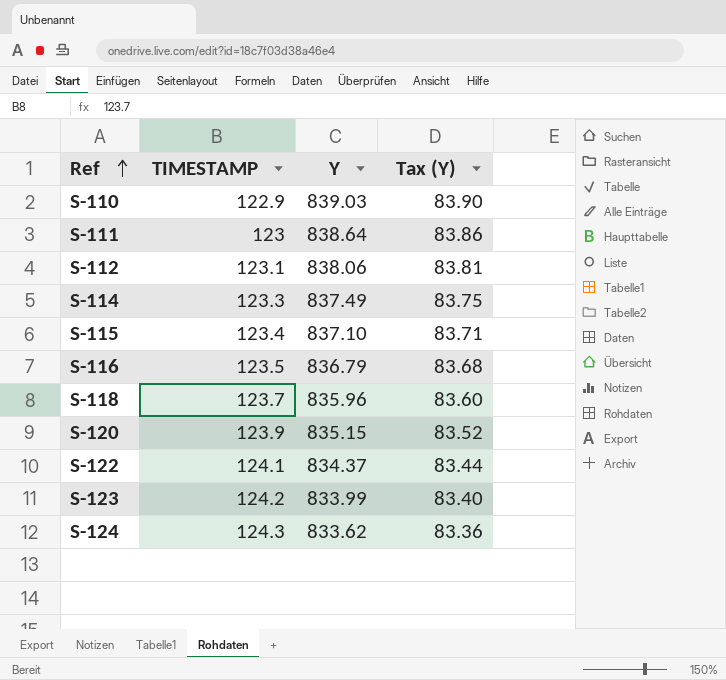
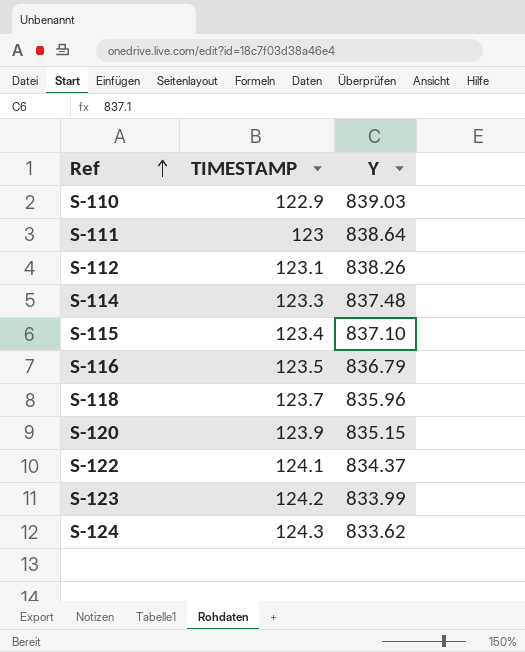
column Tax (Y) | formula: [Y] * 0.1 -> none
S-112 | Y: 838.06 -> 838.26
S-114 | Y: 837.49 -> 837.48

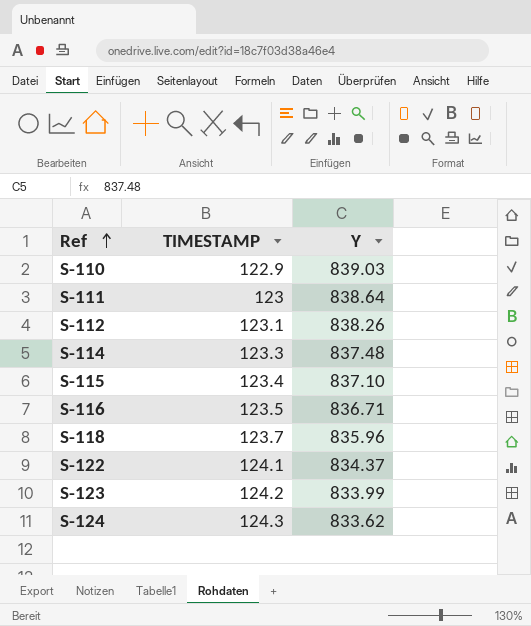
row S-120: 123.9 | 835.15 -> none
S-116 | Y: 836.79 -> 836.71

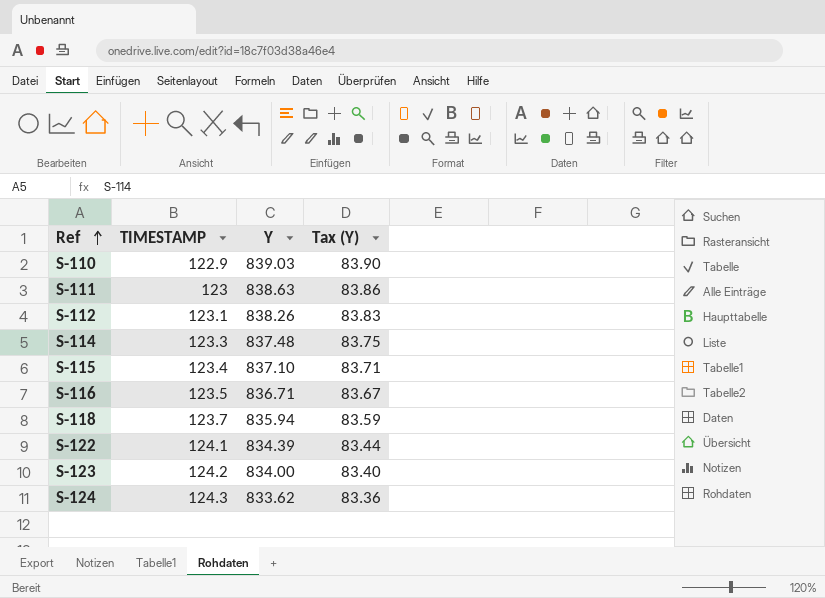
column Tax (Y) | formula: none -> [Y] * 0.1
S-111 | Y: 838.64 -> 838.63
S-118 | Y: 835.96 -> 835.94
S-122 | Y: 834.37 -> 834.39
S-123 | Y: 833.99 -> 834.00

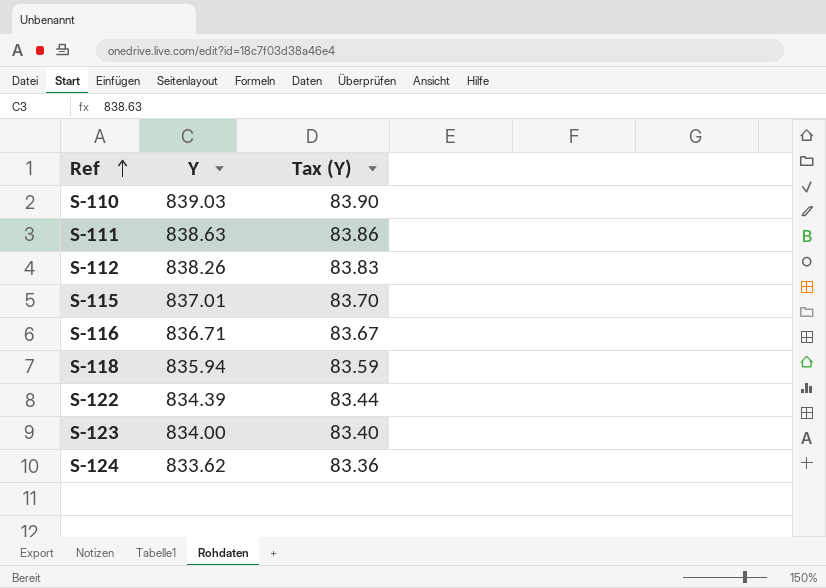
column TIMESTAMP | position: 2 -> none
row S-114: 123.3 | 837.48 | 83.75 -> none
S-115 | Y: 837.10 -> 837.01
S-115 | Tax (Y): 83.71 -> 83.70

